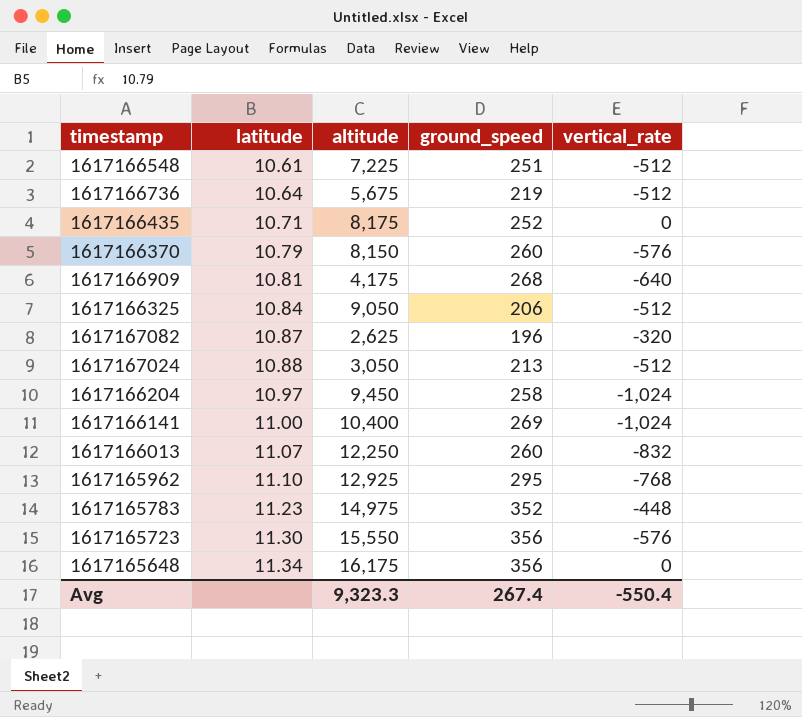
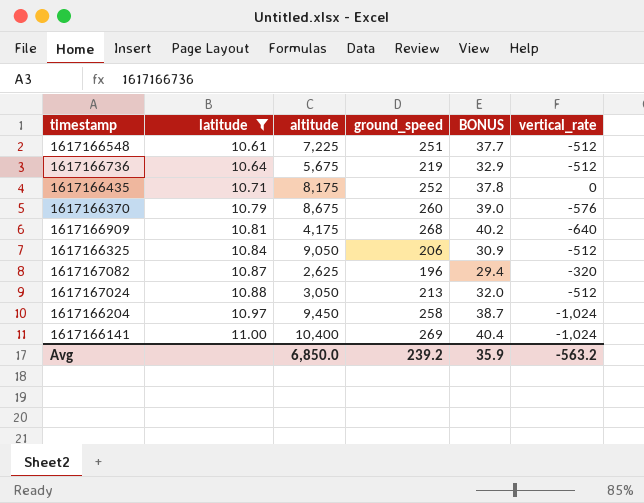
filter: none -> latitude <= 11.00
column BONUS | formula: none -> [ground_speed] * 0.15
1617166370 | altitude: 8,150 -> 8,675
Avg | altitude: 9,323.3 -> 6,850.0
Avg | ground_speed: 267.4 -> 239.2
Avg | vertical_rate: -550.4 -> -563.2

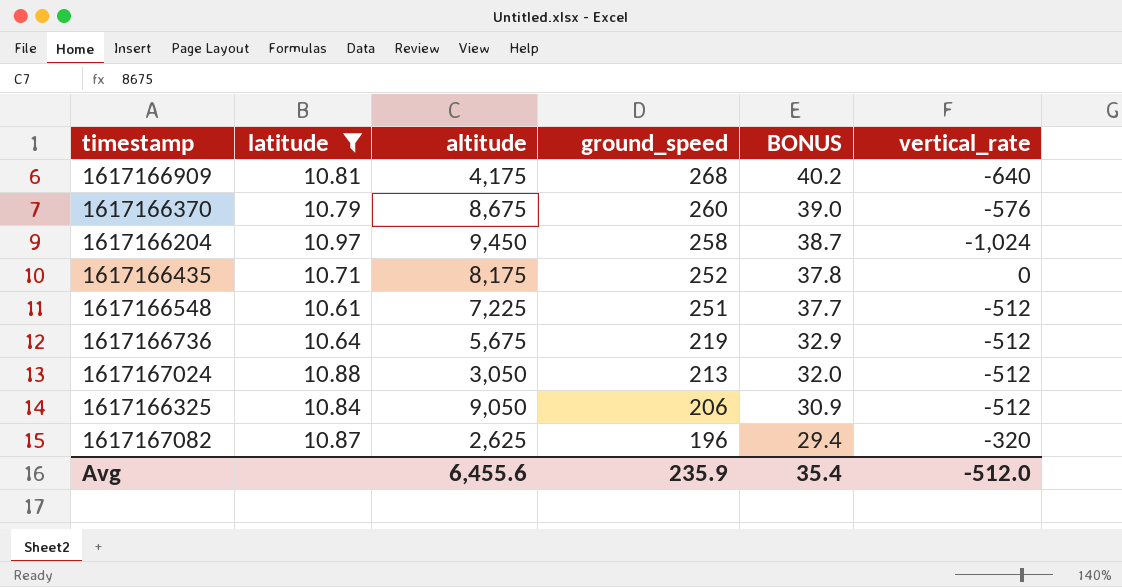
row order: latitude ascending -> ground_speed descending
row 1617166141: 11.00 | 10,400 | 269 | 40.4 | -1,024 -> none
Avg | altitude: 6,850.0 -> 6,455.6
Avg | ground_speed: 239.2 -> 235.9
Avg | BONUS: 35.9 -> 35.4
Avg | vertical_rate: -563.2 -> -512.0

